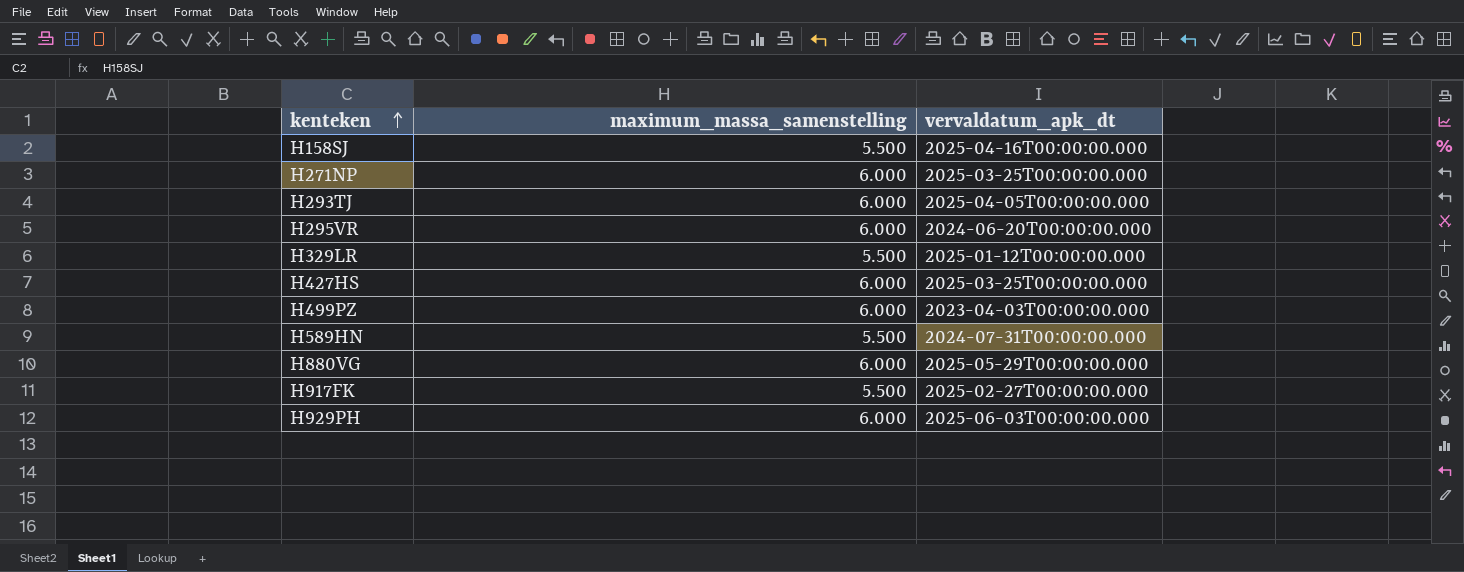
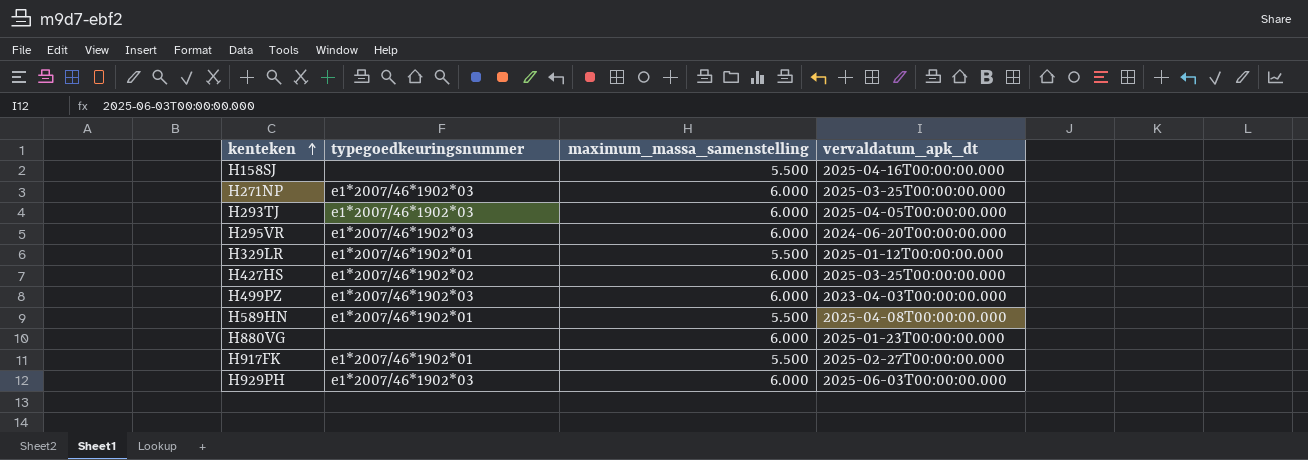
column typegoedkeuringsnummer | position: none -> 2
H589HN | vervaldatum_apk_dt: 2024-07-31T00:00:00.000 -> 2025-04-08T00:00:00.000
H880VG | vervaldatum_apk_dt: 2025-05-29T00:00:00.000 -> 2025-01-23T00:00:00.000

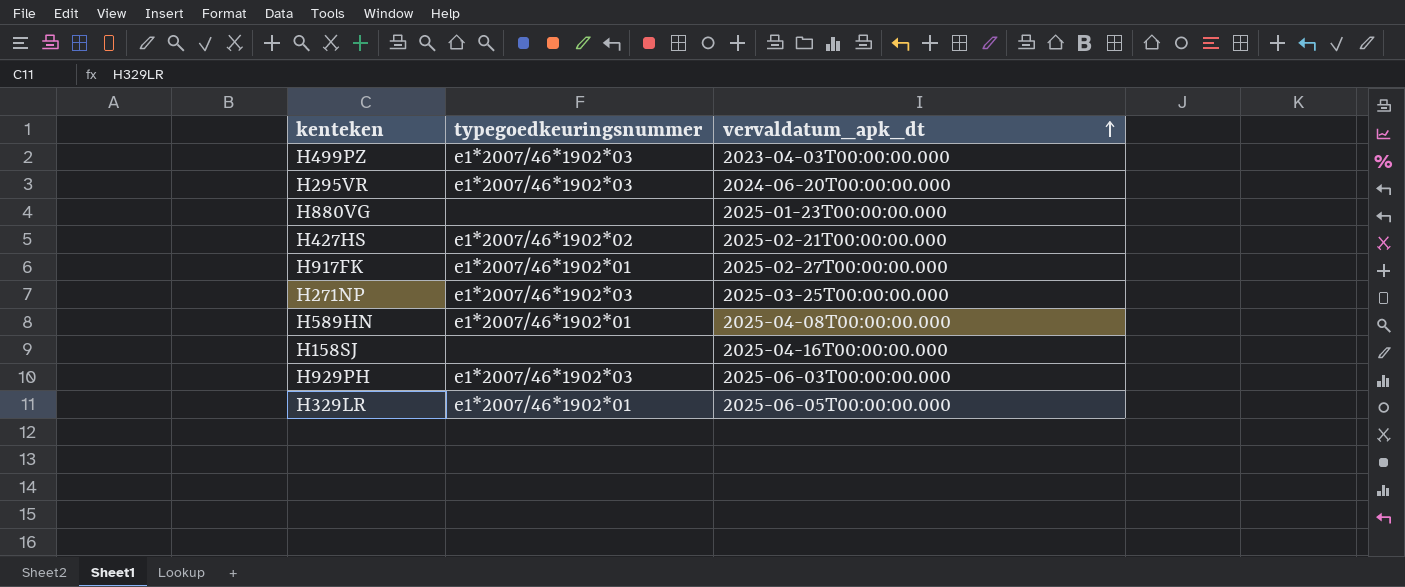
row order: kenteken ascending -> vervaldatum_apk_dt ascending
column maximum_massa_samenstelling | position: 3 -> none
row H293TJ: e1*2007/46*1902*03 | 6.000 | 2025-04-05T00:00:00.000 -> none
H427HS | vervaldatum_apk_dt: 2025-03-25T00:00:00.000 -> 2025-02-21T00:00:00.000
H329LR | vervaldatum_apk_dt: 2025-01-12T00:00:00.000 -> 2025-06-05T00:00:00.000

